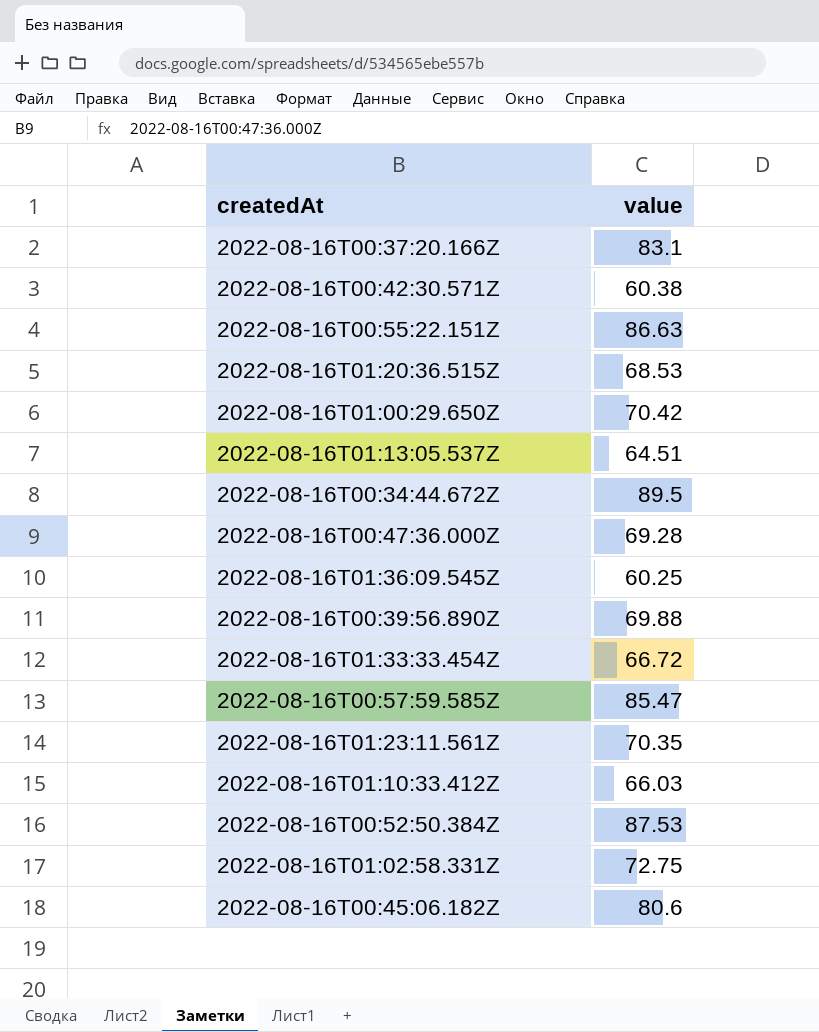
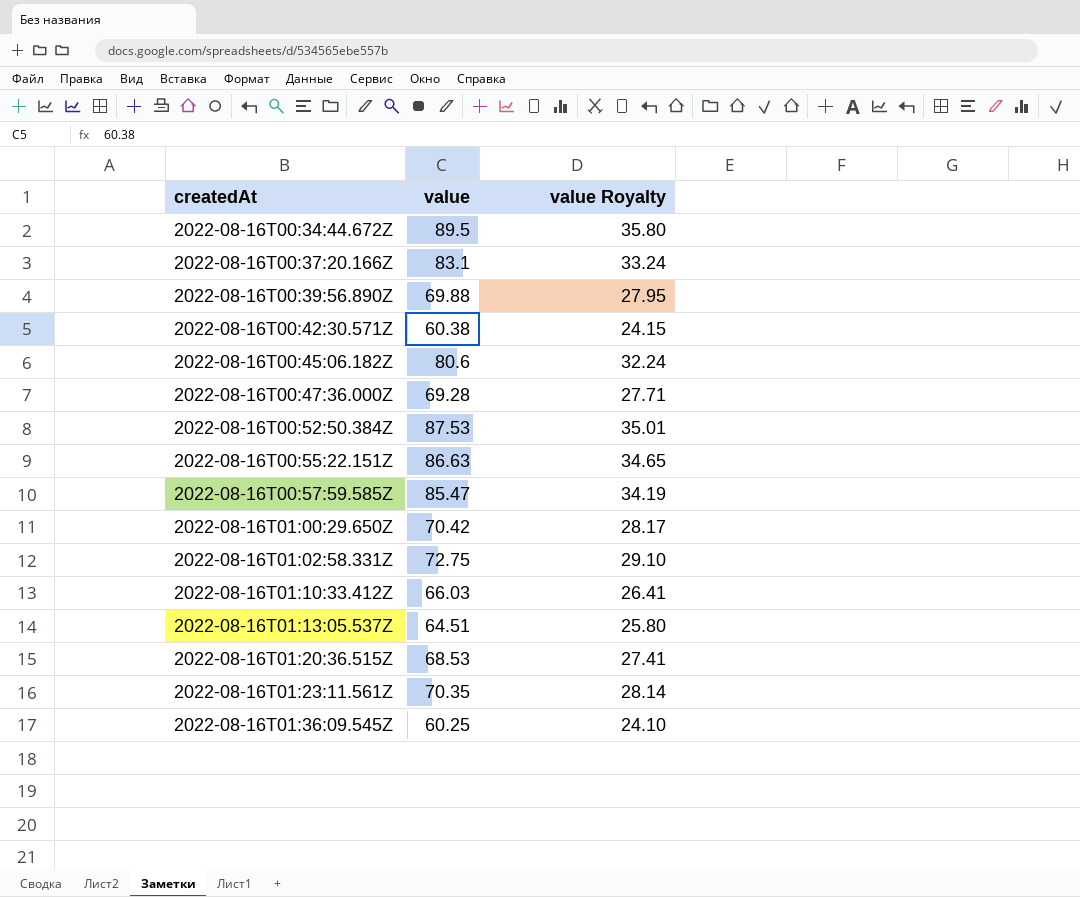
row order: none -> createdAt ascending
column value Royalty | formula: none -> [value] * 0.4
row 2022-08-16T01:33:33.454Z: 66.72 -> none

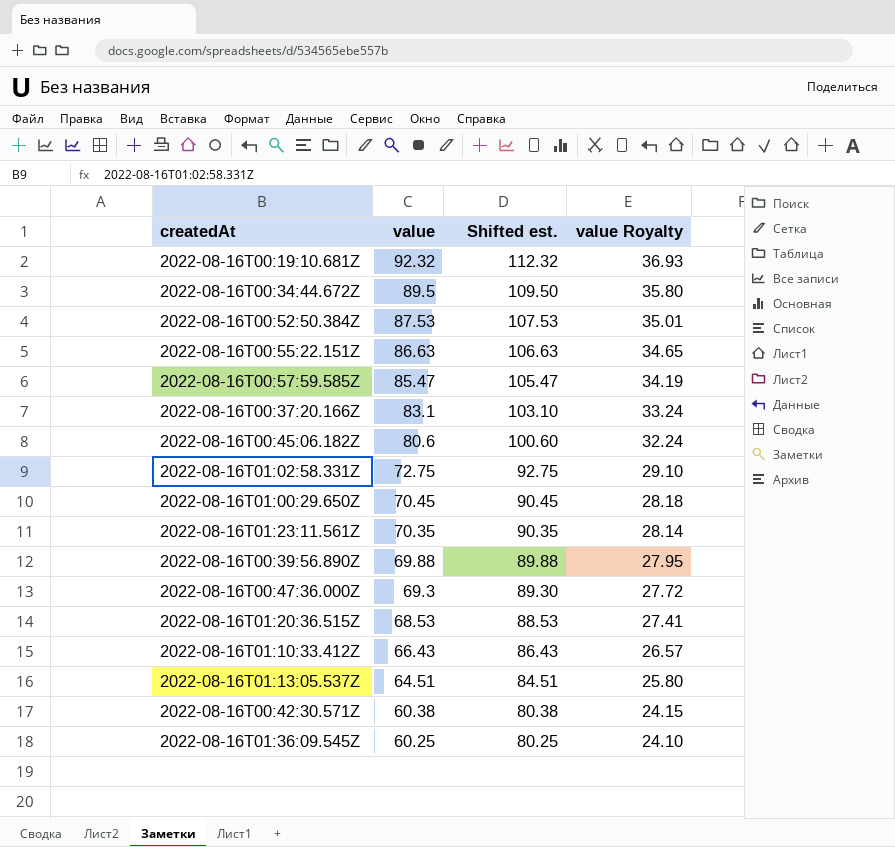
row order: createdAt ascending -> value descending
column Shifted est. | formula: none -> [value] + 20
row 2022-08-16T00:19:10.681Z: none -> 92.32 | 112.32 | 36.93
2022-08-16T01:00:29.650Z | value: 70.42 -> 70.45
2022-08-16T01:00:29.650Z | value Royalty: 28.17 -> 28.18
2022-08-16T00:47:36.000Z | value: 69.28 -> 69.3
2022-08-16T00:47:36.000Z | value Royalty: 27.71 -> 27.72
2022-08-16T01:10:33.412Z | value: 66.03 -> 66.43
2022-08-16T01:10:33.412Z | value Royalty: 26.41 -> 26.57

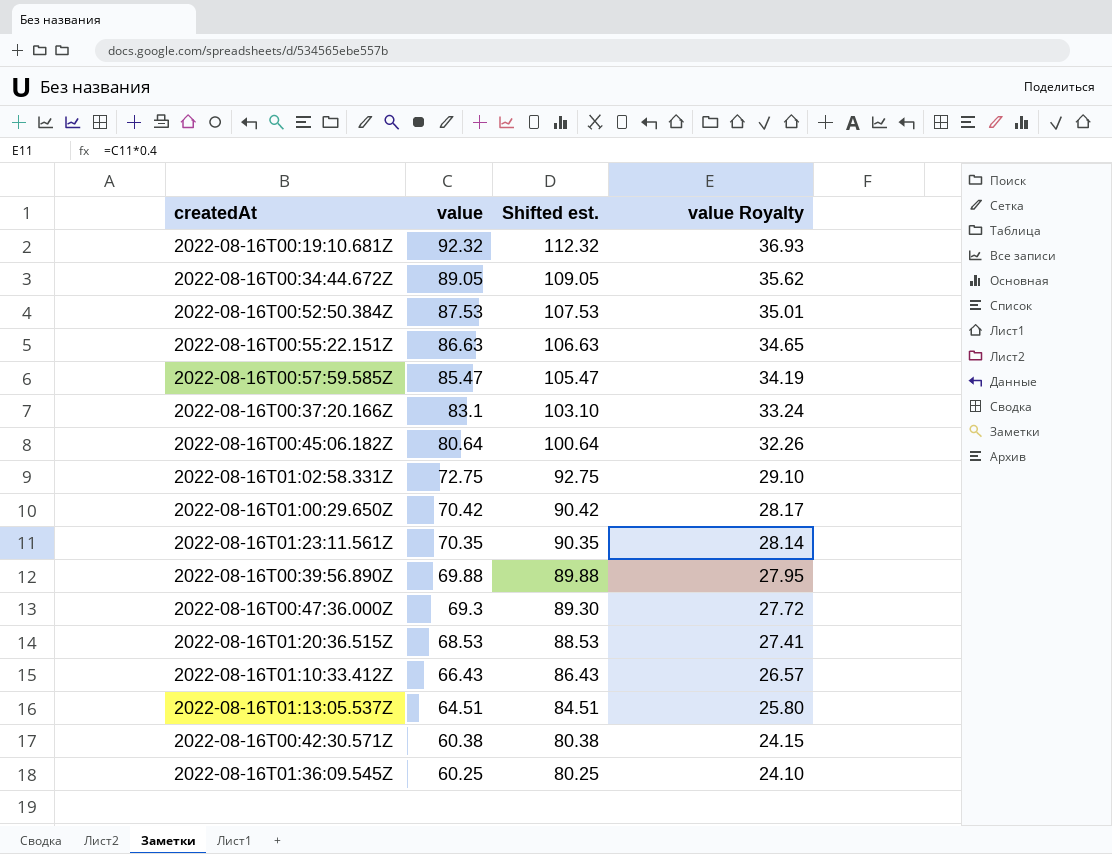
2022-08-16T00:34:44.672Z | value: 89.5 -> 89.05
2022-08-16T00:34:44.672Z | Shifted est.: 109.50 -> 109.05
2022-08-16T00:34:44.672Z | value Royalty: 35.80 -> 35.62
2022-08-16T00:45:06.182Z | value: 80.6 -> 80.64
2022-08-16T00:45:06.182Z | Shifted est.: 100.60 -> 100.64
2022-08-16T00:45:06.182Z | value Royalty: 32.24 -> 32.26
2022-08-16T01:00:29.650Z | value: 70.45 -> 70.42
2022-08-16T01:00:29.650Z | Shifted est.: 90.45 -> 90.42
2022-08-16T01:00:29.650Z | value Royalty: 28.18 -> 28.17

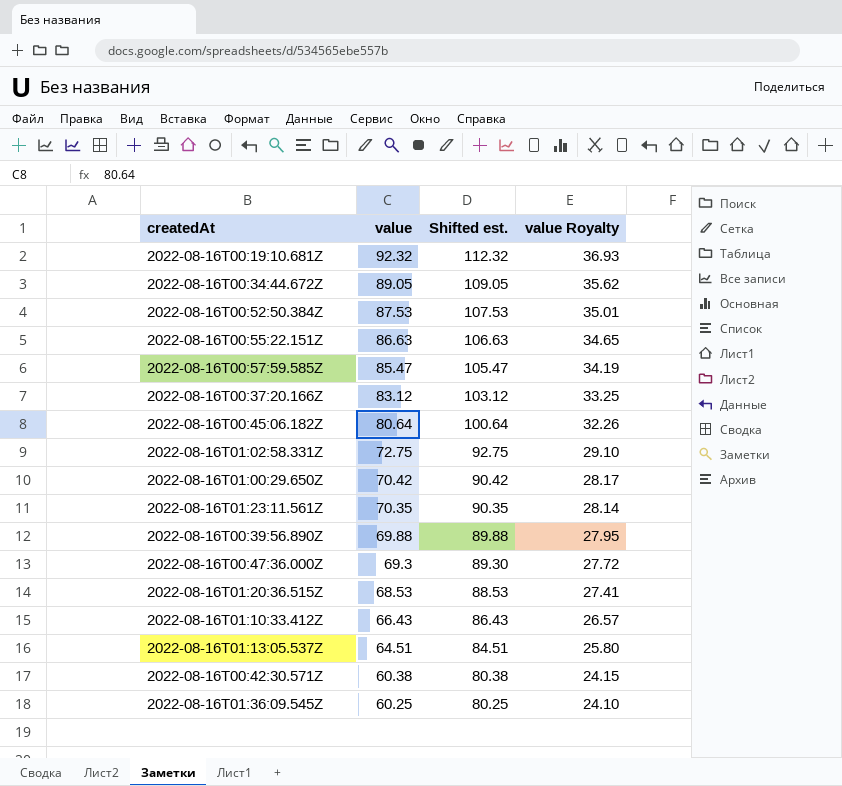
2022-08-16T00:37:20.166Z | value: 83.1 -> 83.12
2022-08-16T00:37:20.166Z | Shifted est.: 103.10 -> 103.12
2022-08-16T00:37:20.166Z | value Royalty: 33.24 -> 33.25

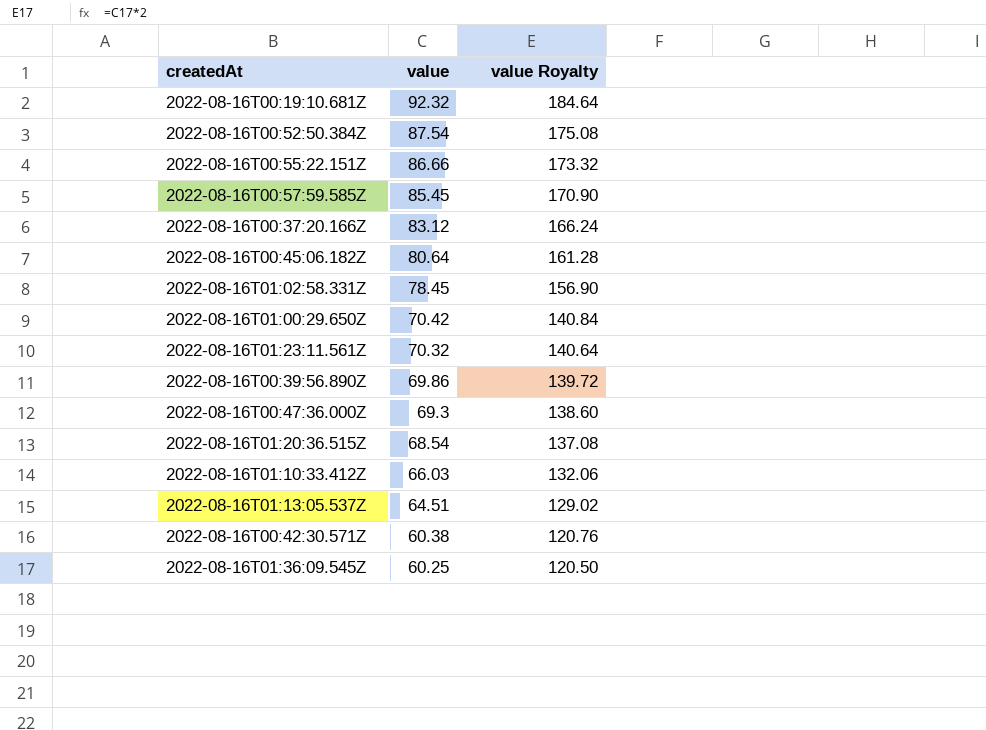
column Shifted est. | formula: [value] + 20 -> none
column value Royalty | formula: [value] * 0.4 -> [value] * 2
row 2022-08-16T00:34:44.672Z: 89.05 | 109.05 | 35.62 -> none
2022-08-16T00:52:50.384Z | value: 87.53 -> 87.54
2022-08-16T00:55:22.151Z | value: 86.63 -> 86.66
2022-08-16T00:57:59.585Z | value: 85.47 -> 85.45
2022-08-16T01:02:58.331Z | value: 72.75 -> 78.45
2022-08-16T01:23:11.561Z | value: 70.35 -> 70.32
2022-08-16T00:39:56.890Z | value: 69.88 -> 69.86
2022-08-16T01:20:36.515Z | value: 68.53 -> 68.54
2022-08-16T01:10:33.412Z | value: 66.43 -> 66.03

